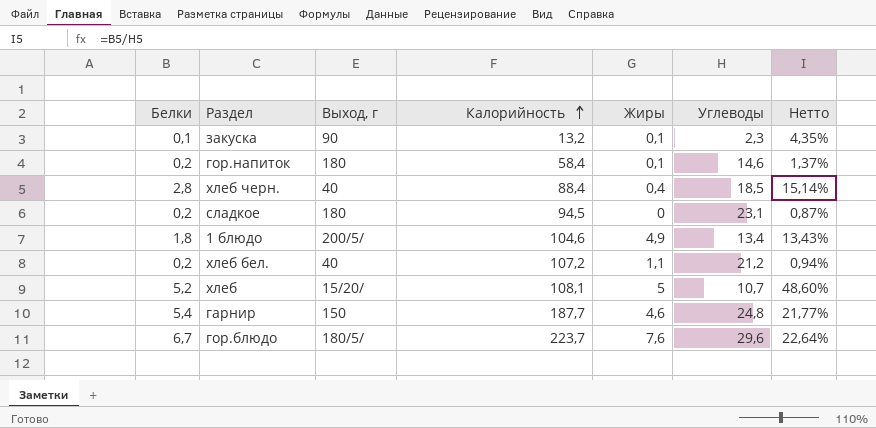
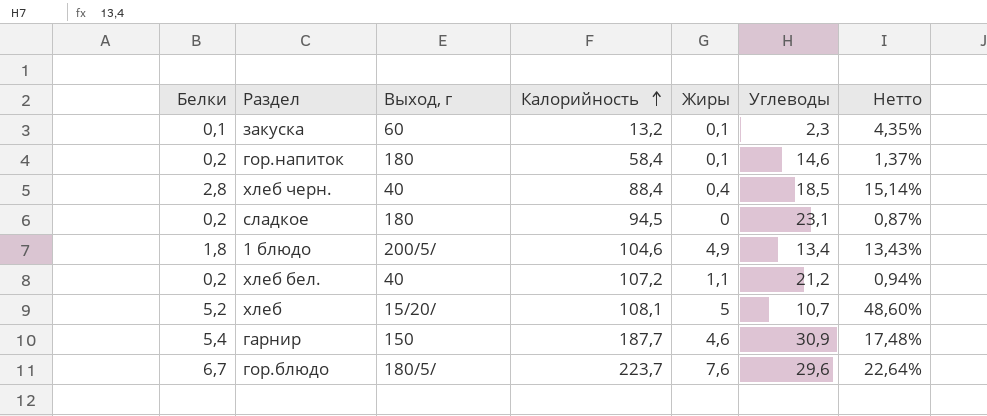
закуска | Выход, г: 90 -> 60
гарнир | Углеводы: 24,8 -> 30,9
гарнир | Нетто: 21,77% -> 17,48%

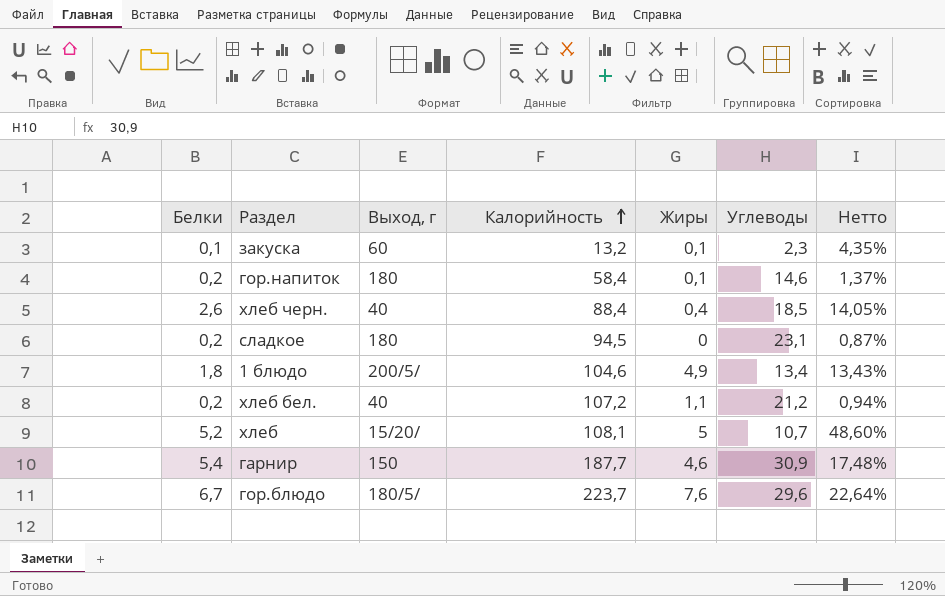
хлеб черн. | Белки: 2,8 -> 2,6
хлеб черн. | Нетто: 15,14% -> 14,05%

